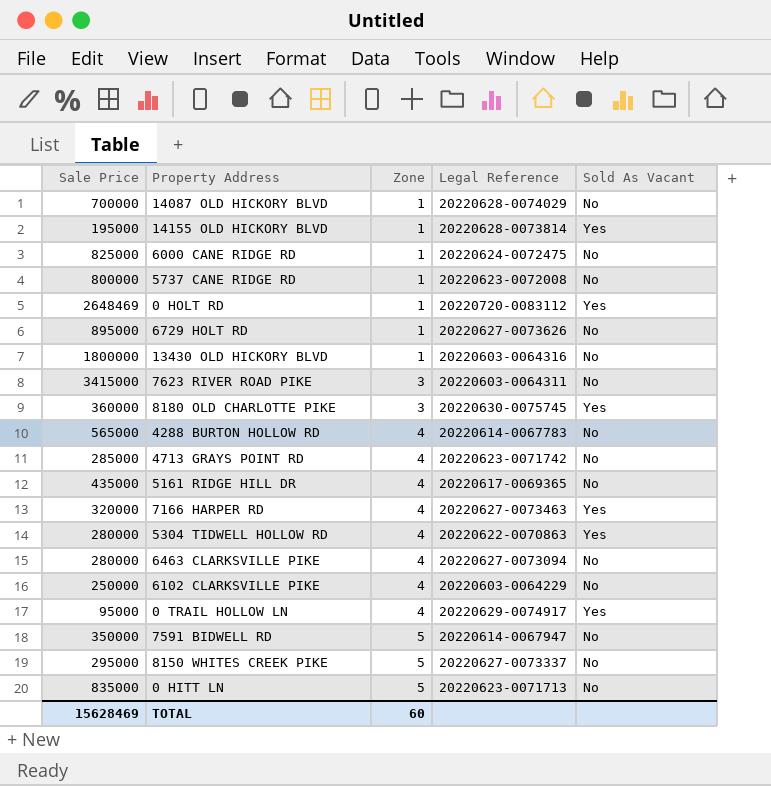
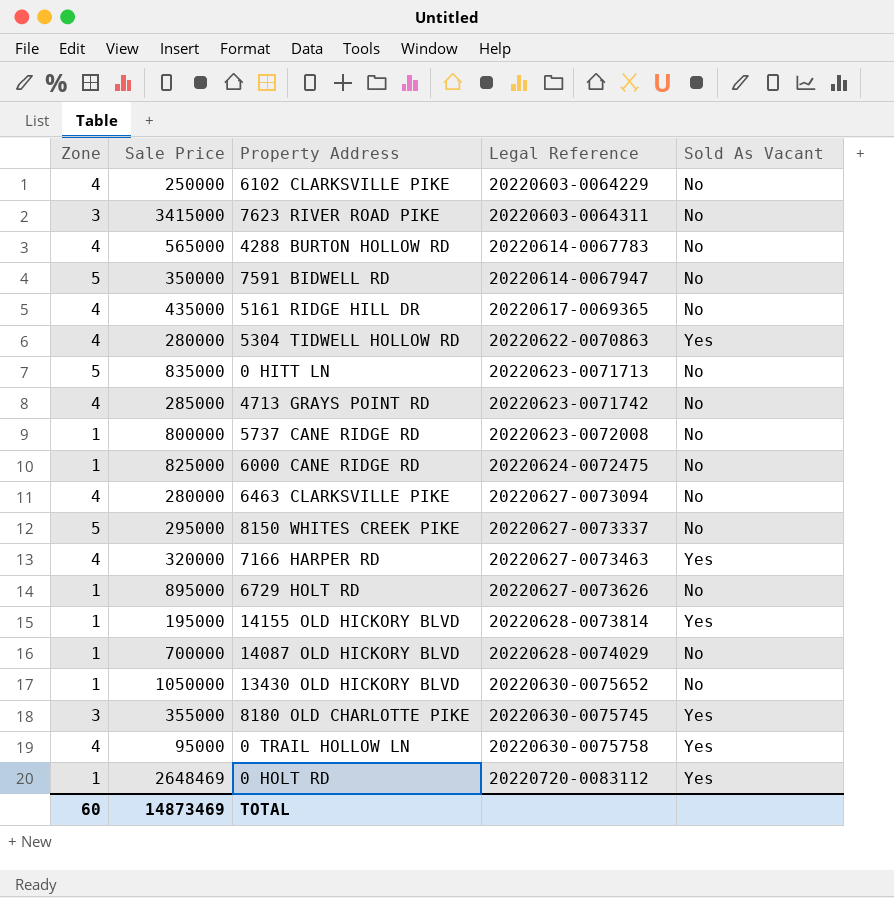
row order: Zone ascending -> Legal Reference ascending
column Zone | position: 3 -> 1
13430 OLD HICKORY BLVD | Sale Price: 1800000 -> 1050000
13430 OLD HICKORY BLVD | Legal Reference: 20220603-0064316 -> 20220630-0075652
8180 OLD CHARLOTTE PIKE | Sale Price: 360000 -> 355000
0 TRAIL HOLLOW LN | Legal Reference: 20220629-0074917 -> 20220630-0075758
TOTAL | Sale Price: 15628469 -> 14873469

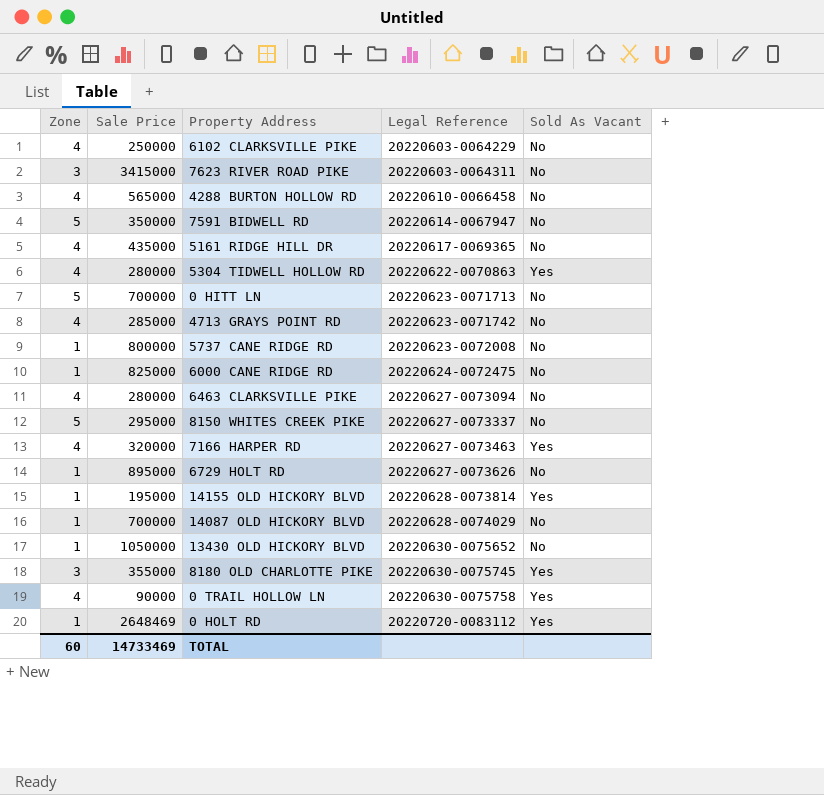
4288 BURTON HOLLOW RD | Legal Reference: 20220614-0067783 -> 20220610-0066458
0 HITT LN | Sale Price: 835000 -> 700000
0 TRAIL HOLLOW LN | Sale Price: 95000 -> 90000
TOTAL | Sale Price: 14873469 -> 14733469

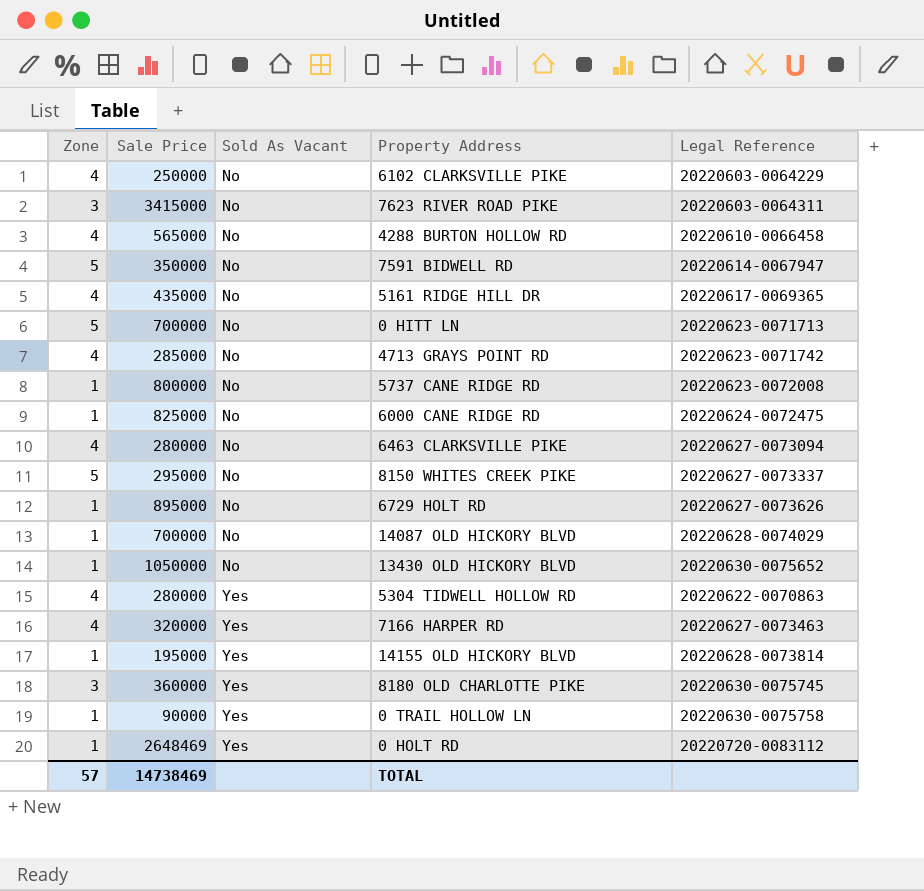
row order: Legal Reference ascending -> Sold As Vacant ascending
column Sold As Vacant | position: 5 -> 3
8180 OLD CHARLOTTE PIKE | Sale Price: 355000 -> 360000
0 TRAIL HOLLOW LN | Zone: 4 -> 1
TOTAL | Zone: 60 -> 57
TOTAL | Sale Price: 14733469 -> 14738469

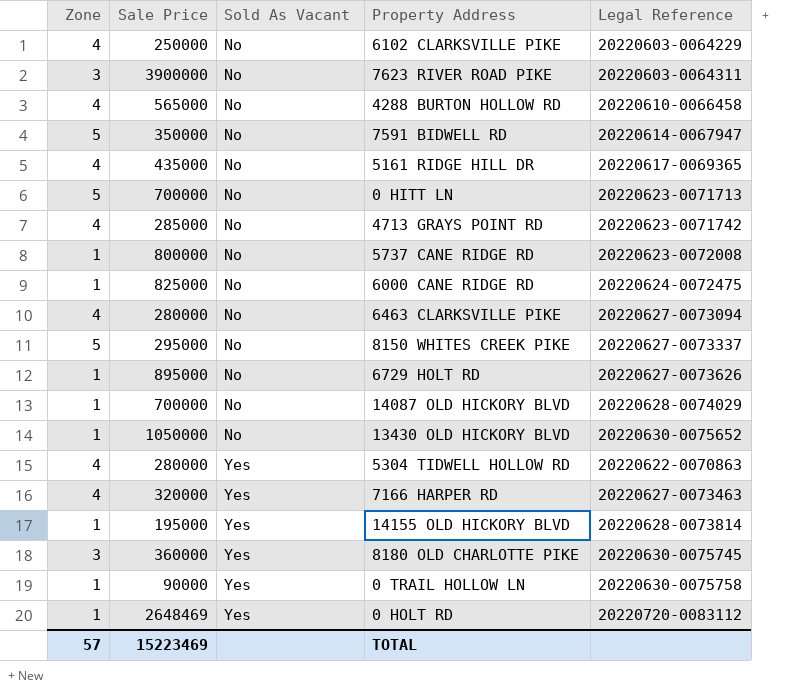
7623 RIVER ROAD PIKE | Sale Price: 3415000 -> 3900000
TOTAL | Sale Price: 14738469 -> 15223469

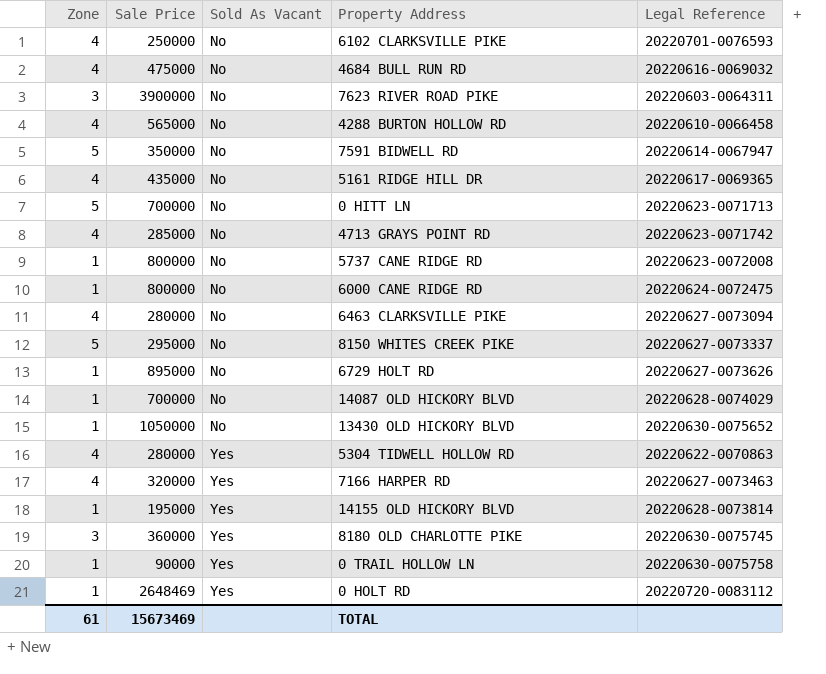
6102 CLARKSVILLE PIKE | Legal Reference: 20220603-0064229 -> 20220701-0076593
row 4684 BULL RUN RD: none -> 4 | 475000 | No | 20220616-0069032
6000 CANE RIDGE RD | Sale Price: 825000 -> 800000
TOTAL | Zone: 57 -> 61
TOTAL | Sale Price: 15223469 -> 15673469

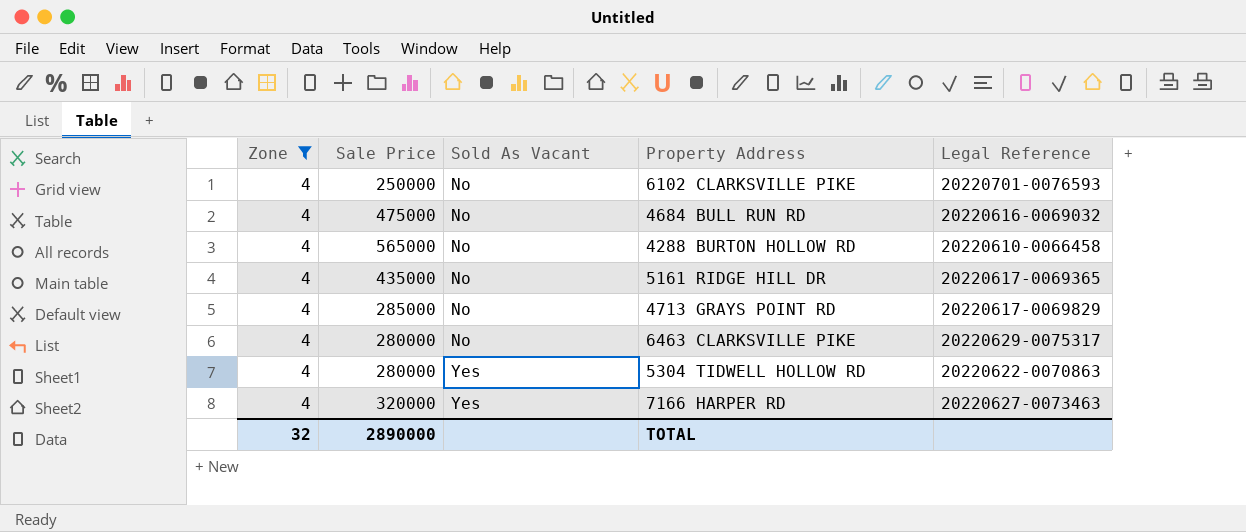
filter: none -> Zone = 4
4713 GRAYS POINT RD | Legal Reference: 20220623-0071742 -> 20220617-0069829
6463 CLARKSVILLE PIKE | Legal Reference: 20220627-0073094 -> 20220629-0075317
TOTAL | Zone: 61 -> 32
TOTAL | Sale Price: 15673469 -> 2890000

